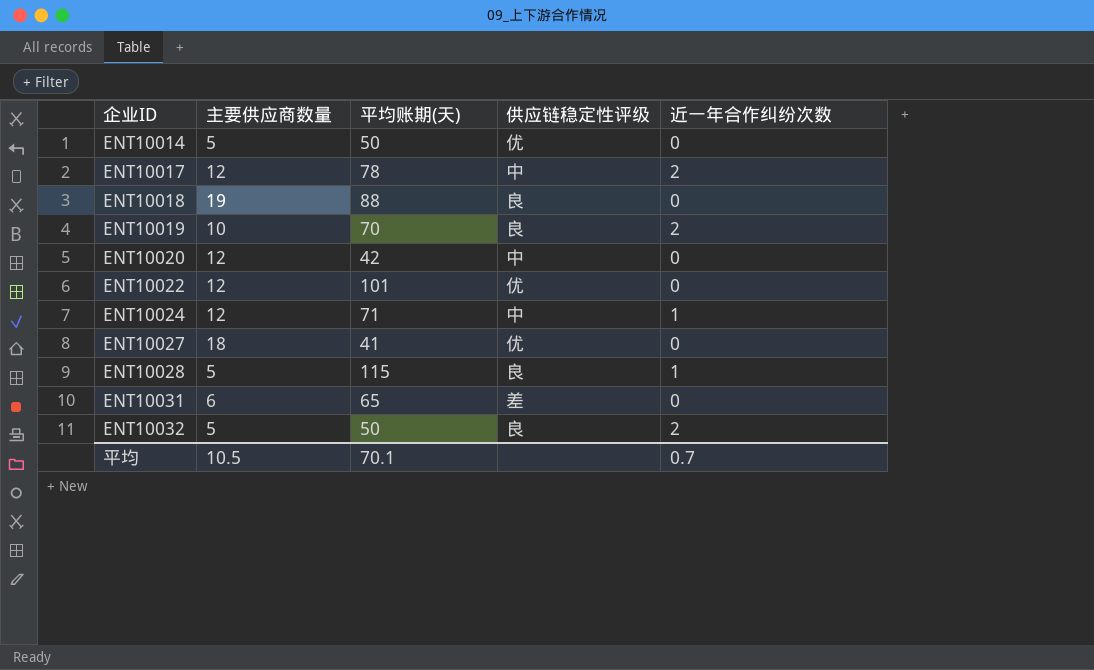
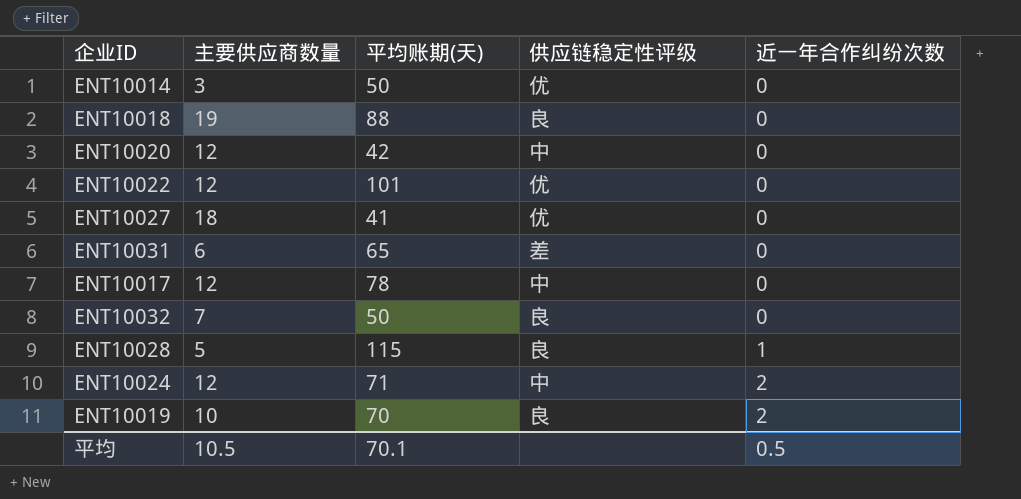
row order: 企业ID ascending -> 近一年合作纠纷次数 ascending
ENT10014 | 主要供应商数量: 5 -> 3
ENT10017 | 近一年合作纠纷次数: 2 -> 0
ENT10032 | 主要供应商数量: 5 -> 7
ENT10032 | 近一年合作纠纷次数: 2 -> 0
ENT10024 | 近一年合作纠纷次数: 1 -> 2
平均 | 近一年合作纠纷次数: 0.7 -> 0.5

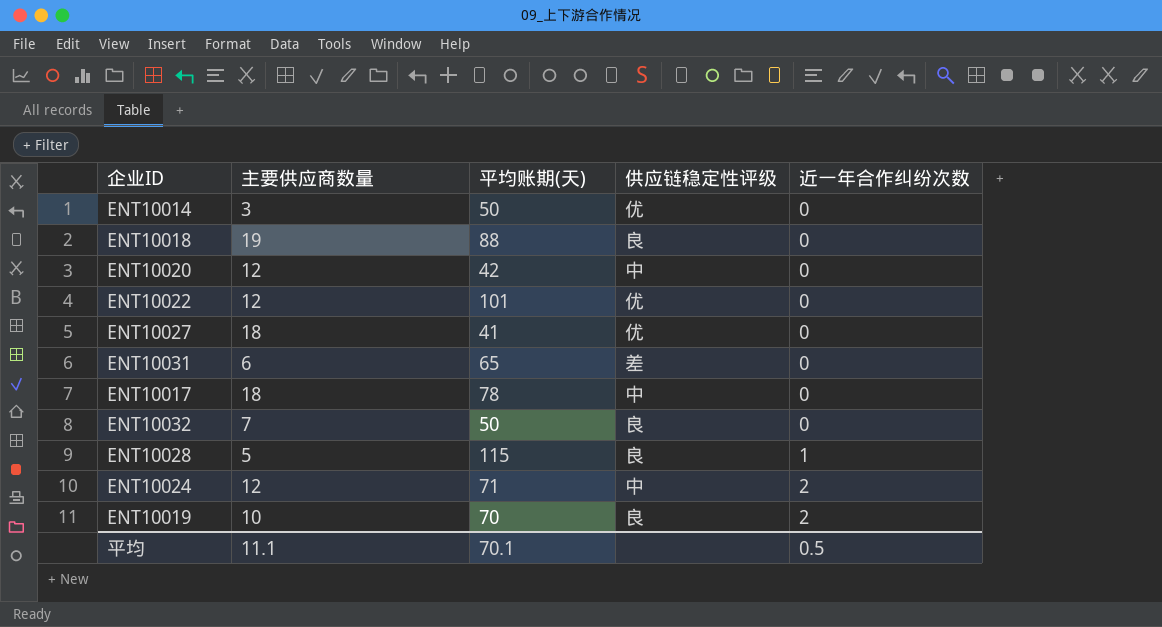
ENT10017 | 主要供应商数量: 12 -> 18
平均 | 主要供应商数量: 10.5 -> 11.1

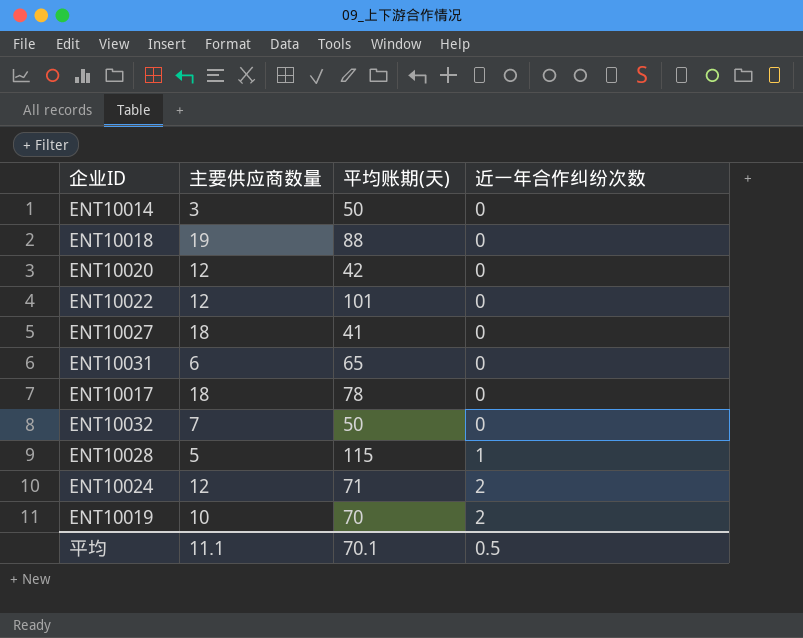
column 供应链稳定性评级 | position: 4 -> none

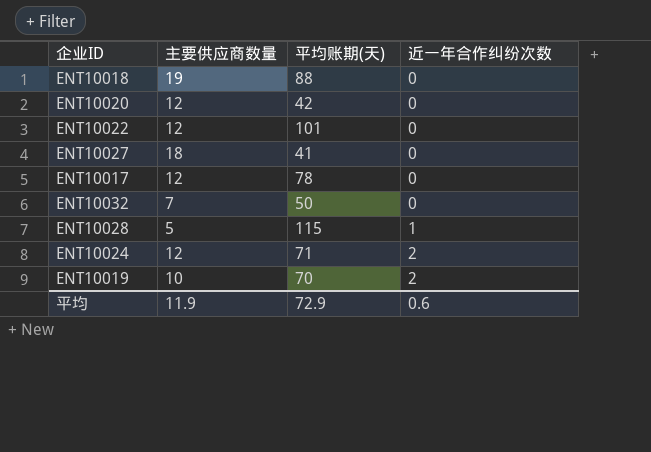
row ENT10014: 3 | 50 | 0 -> none
row ENT10031: 6 | 65 | 0 -> none
ENT10017 | 主要供应商数量: 18 -> 12
平均 | 主要供应商数量: 11.1 -> 11.9
平均 | 平均账期(天): 70.1 -> 72.9
平均 | 近一年合作纠纷次数: 0.5 -> 0.6

